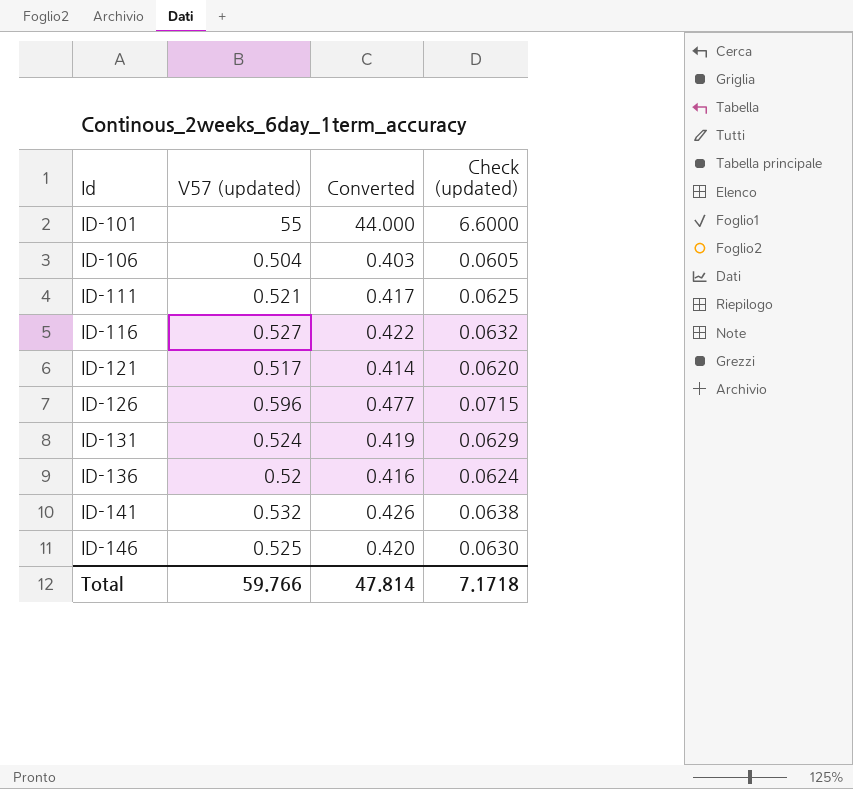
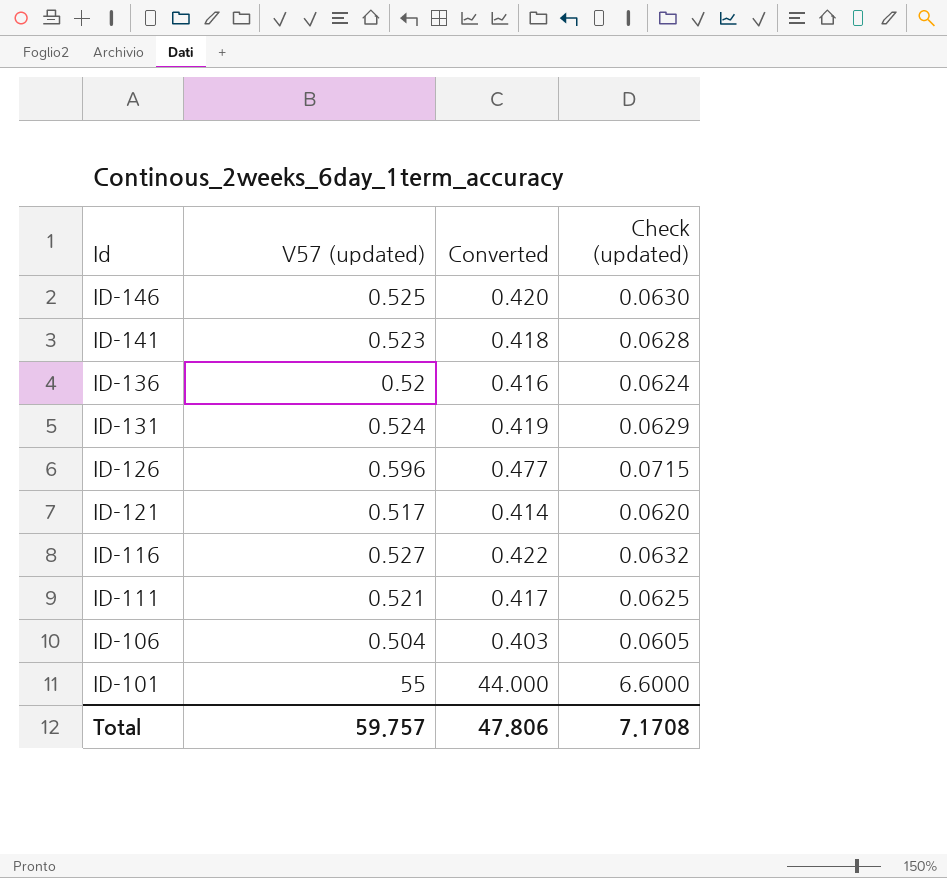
row order: Id ascending -> Id descending
ID-141 | V57 (updated): 0.532 -> 0.523
ID-141 | Converted: 0.426 -> 0.418
ID-141 | Check (updated): 0.0638 -> 0.0628
Total | V57 (updated): 59.766 -> 59.757
Total | Converted: 47.814 -> 47.806
Total | Check (updated): 7.1718 -> 7.1708

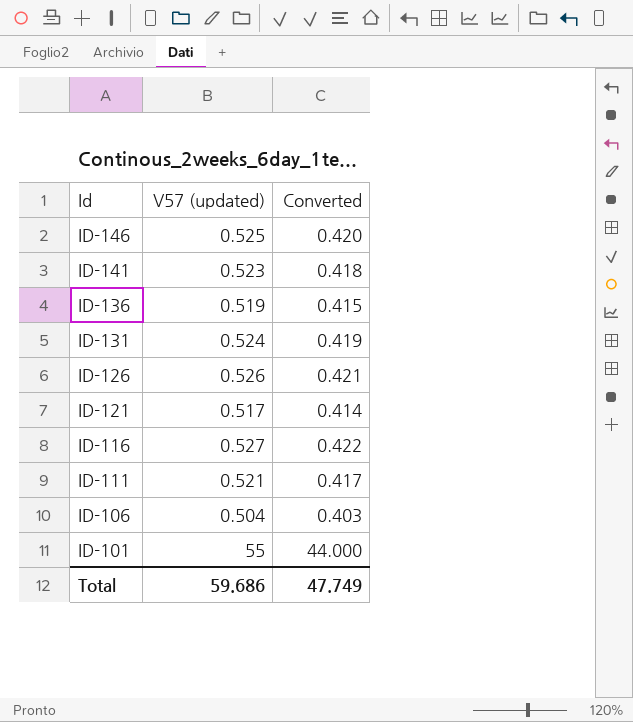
column Check (updated) | formula: [V57 (updated)] * 0.12 -> none
ID-136 | V57 (updated): 0.52 -> 0.519
ID-136 | Converted: 0.416 -> 0.415
ID-126 | V57 (updated): 0.596 -> 0.526
ID-126 | Converted: 0.477 -> 0.421
Total | V57 (updated): 59.757 -> 59.686
Total | Converted: 47.806 -> 47.749

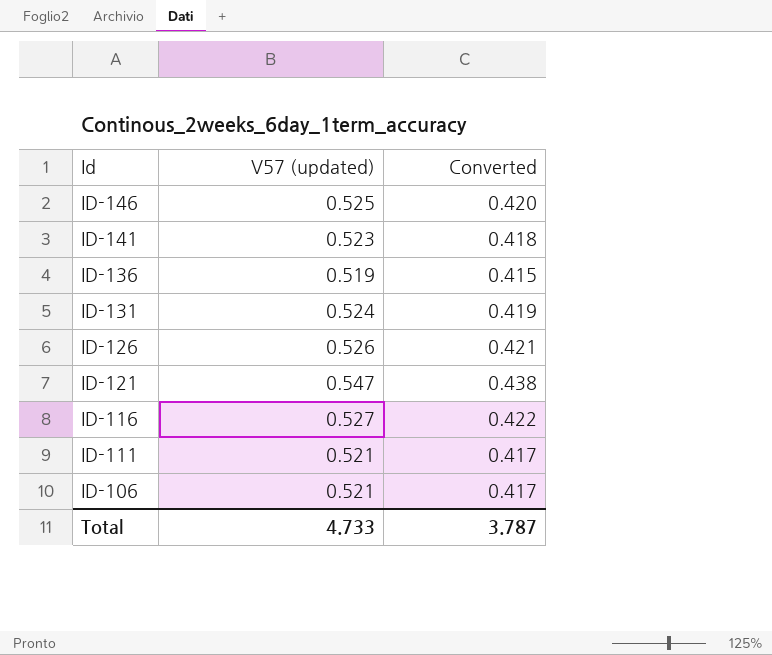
row ID-101: 55 | 44.000 -> none
ID-121 | V57 (updated): 0.517 -> 0.547
ID-121 | Converted: 0.414 -> 0.438
ID-106 | V57 (updated): 0.504 -> 0.521
ID-106 | Converted: 0.403 -> 0.417
Total | V57 (updated): 59.686 -> 4.733
Total | Converted: 47.749 -> 3.787

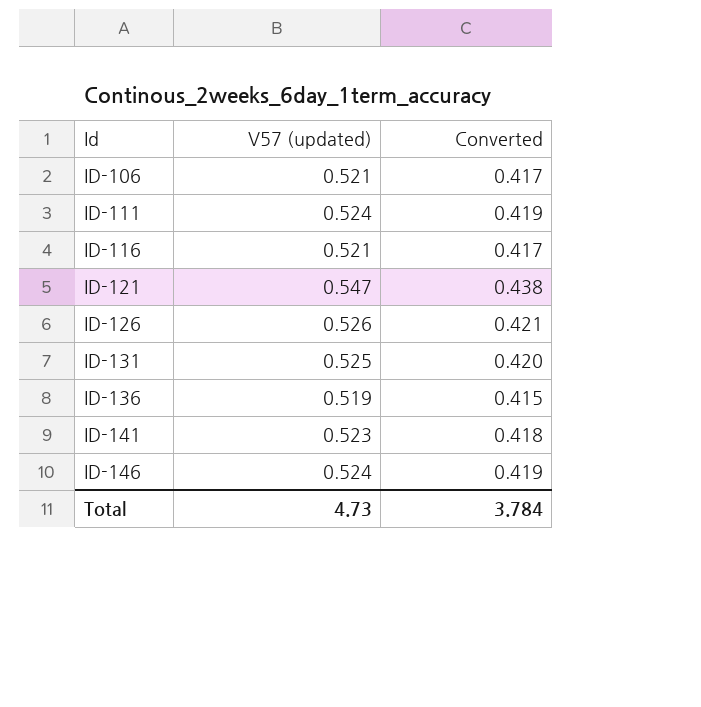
row order: Id descending -> Id ascending
ID-111 | V57 (updated): 0.521 -> 0.524
ID-111 | Converted: 0.417 -> 0.419
ID-116 | V57 (updated): 0.527 -> 0.521
ID-116 | Converted: 0.422 -> 0.417
ID-131 | V57 (updated): 0.524 -> 0.525
ID-131 | Converted: 0.419 -> 0.420
ID-146 | V57 (updated): 0.525 -> 0.524
ID-146 | Converted: 0.420 -> 0.419
Total | V57 (updated): 4.733 -> 4.73
Total | Converted: 3.787 -> 3.784

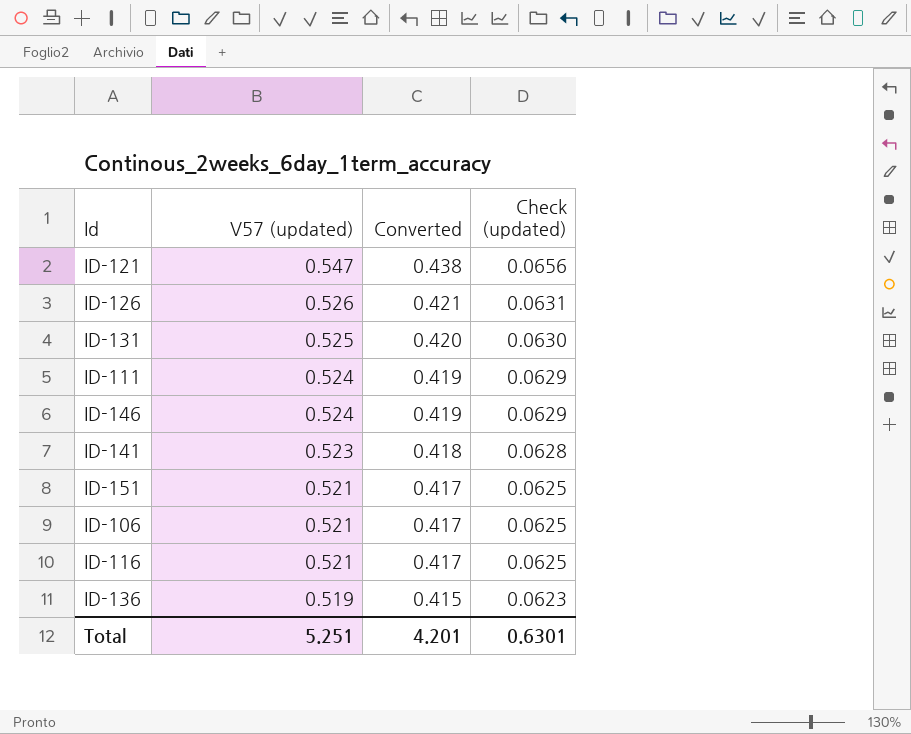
row order: Id ascending -> V57 (updated) descending
column Check (updated) | formula: none -> [V57 (updated)] * 0.12
row ID-151: none -> 0.521 | 0.417 | 0.0625
Total | V57 (updated): 4.73 -> 5.251
Total | Converted: 3.784 -> 4.201

